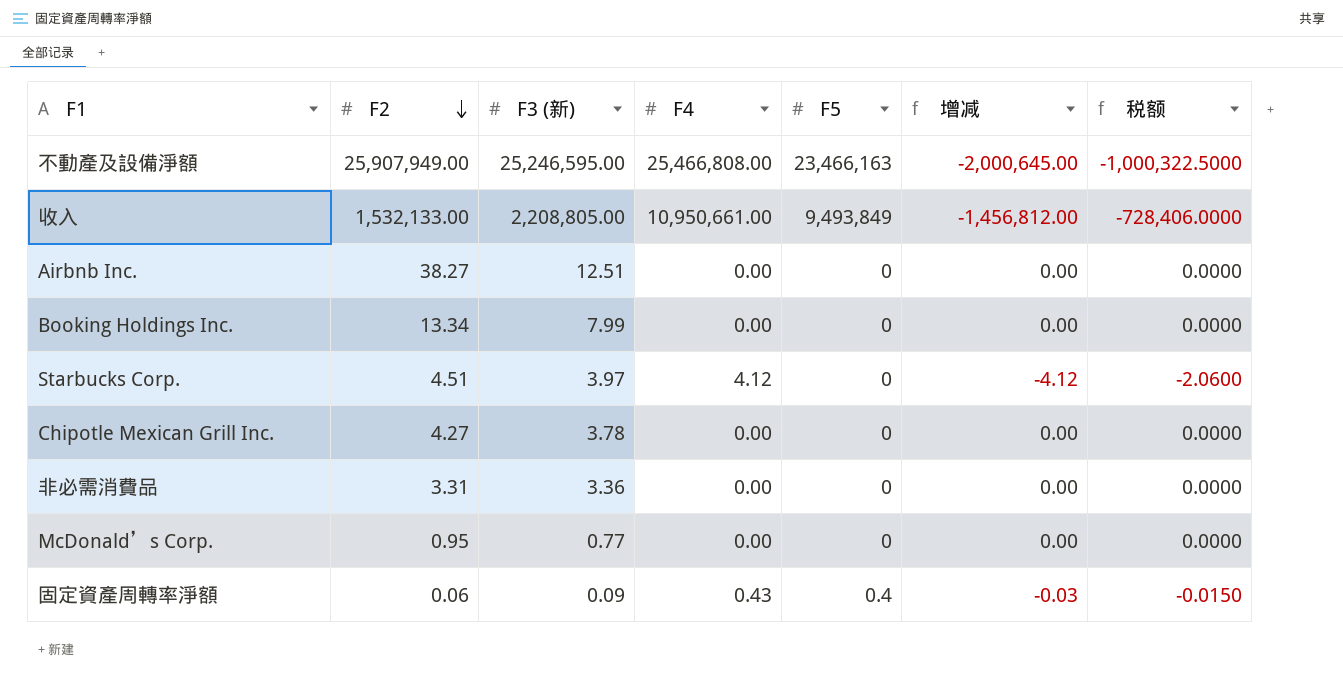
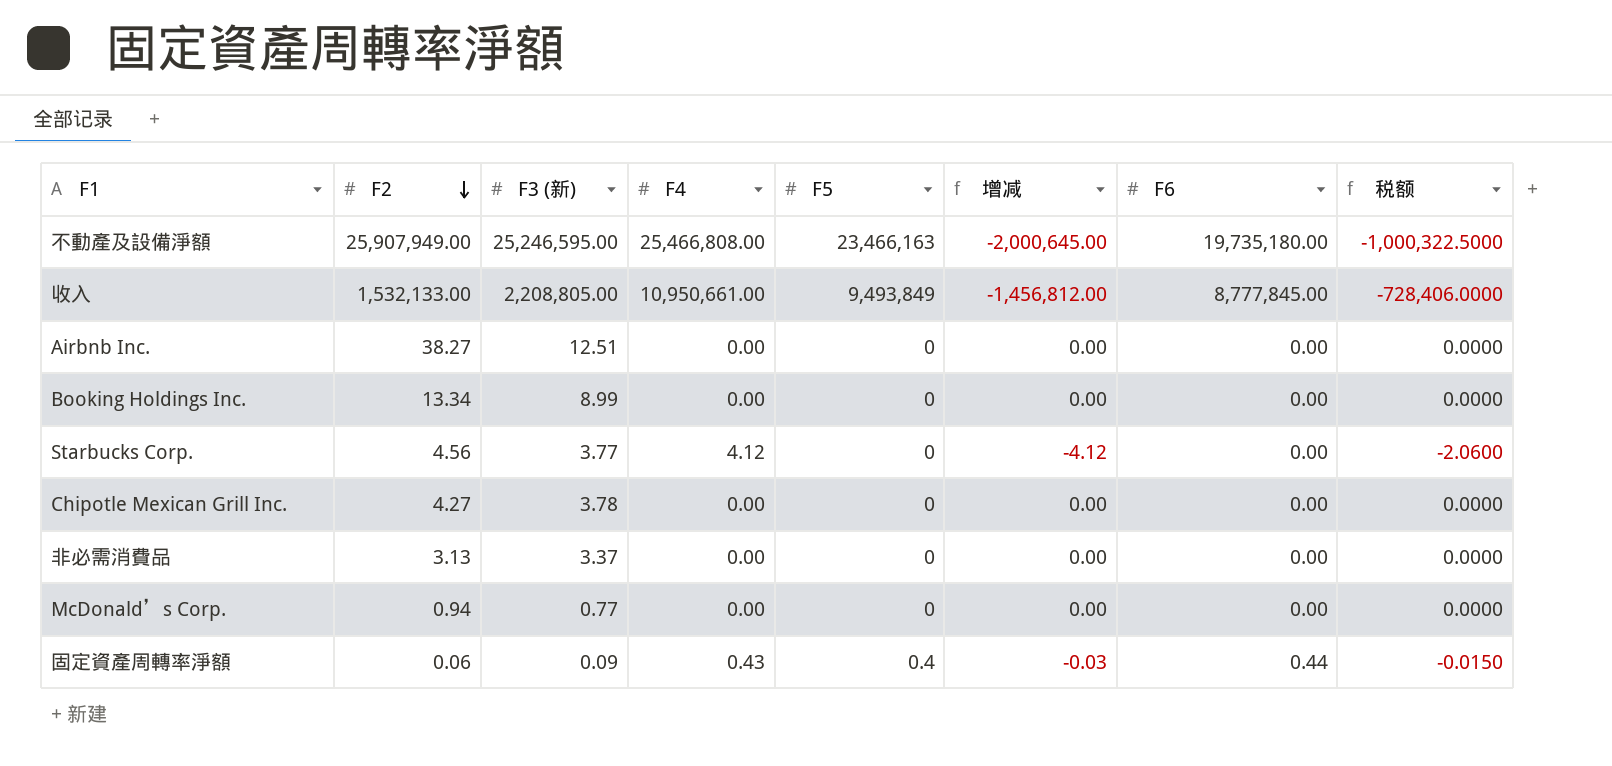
column F6 | position: none -> 7
Booking Holdings Inc. | F3 (新): 7.99 -> 8.99
Starbucks Corp. | F2: 4.51 -> 4.56
Starbucks Corp. | F3 (新): 3.97 -> 3.77
非必需消費品 | F2: 3.31 -> 3.13
非必需消費品 | F3 (新): 3.36 -> 3.37
McDonald’s Corp. | F2: 0.95 -> 0.94

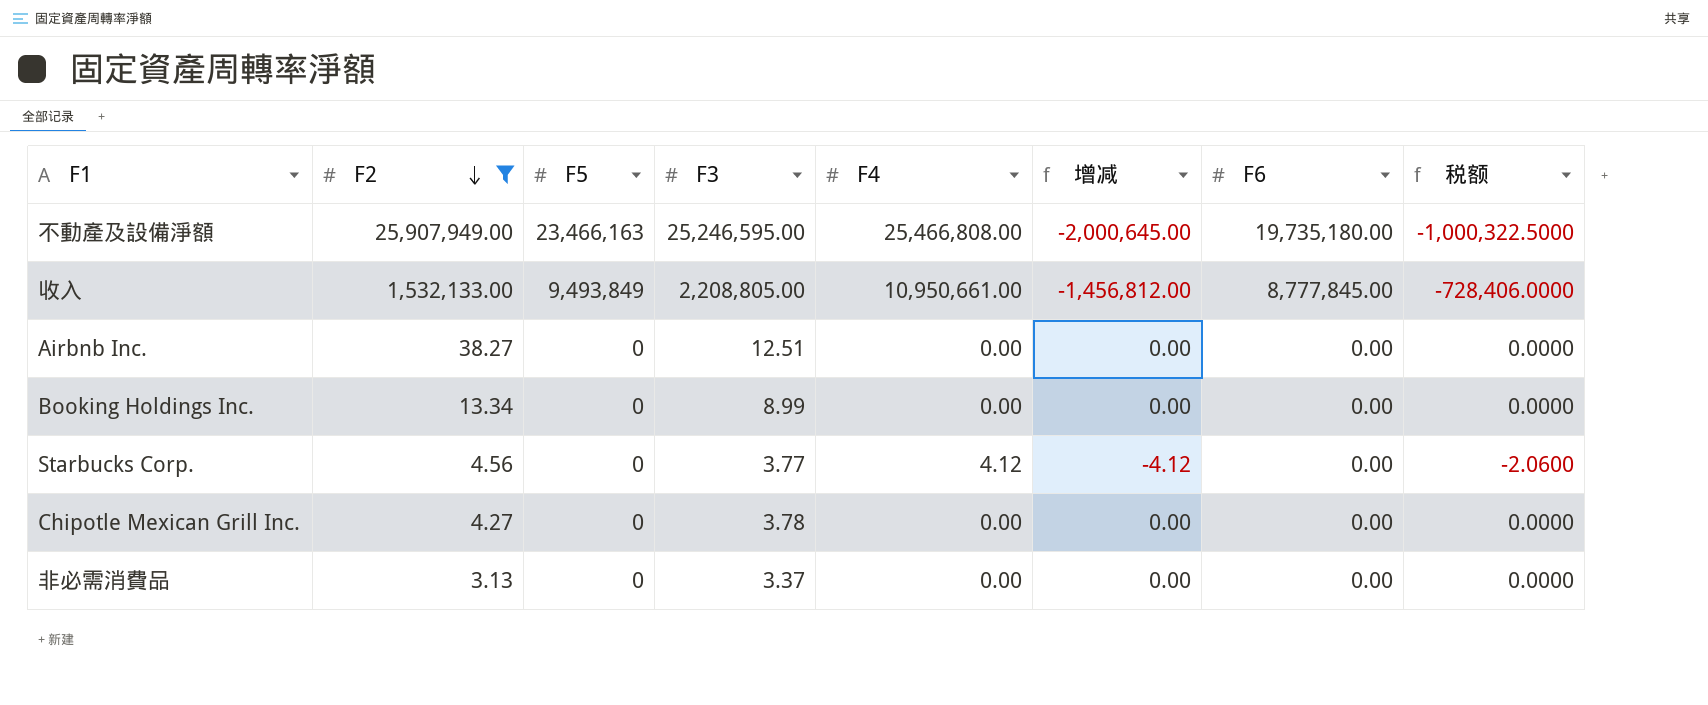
filter: none -> F2 >= 3.13
column F5 | position: 5 -> 3
column name: F3 (新) -> F3

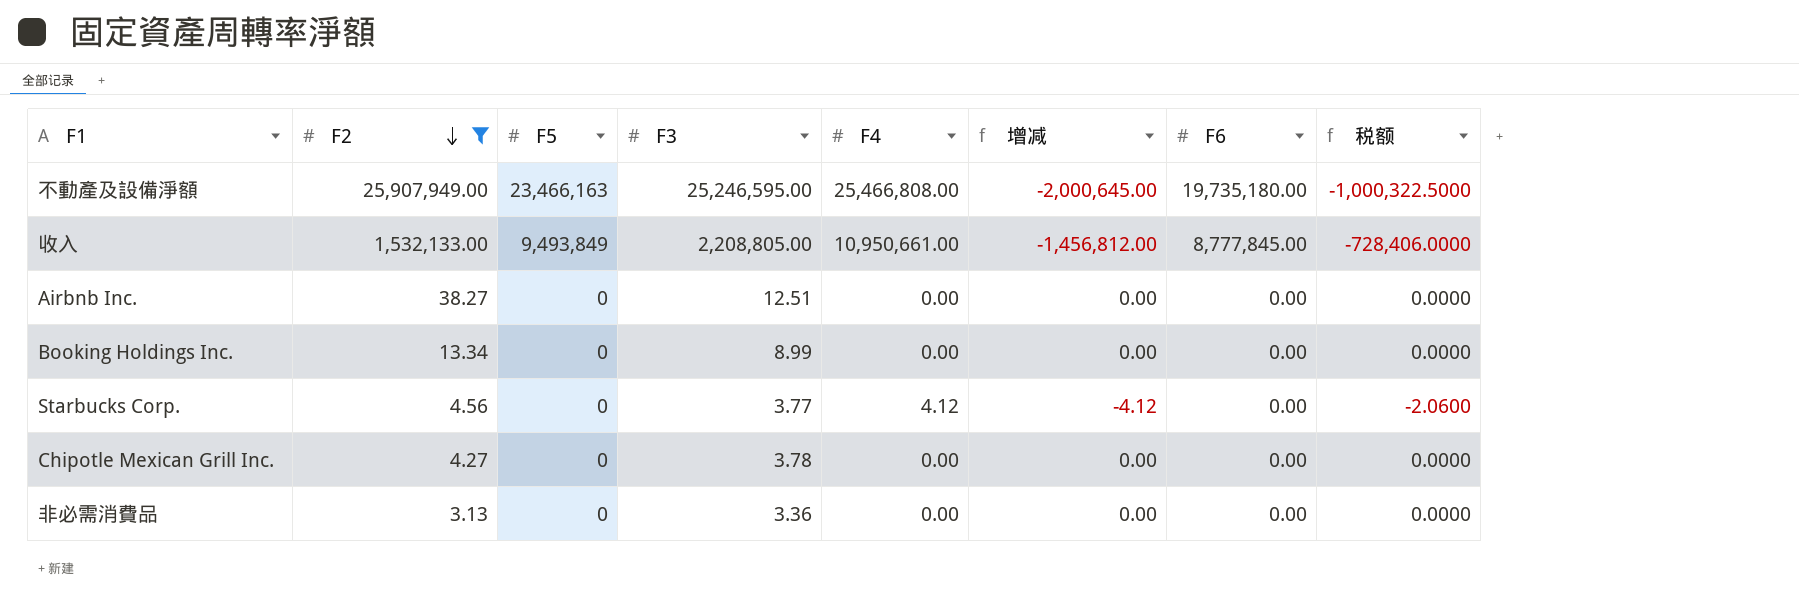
非必需消費品 | F3: 3.37 -> 3.36

